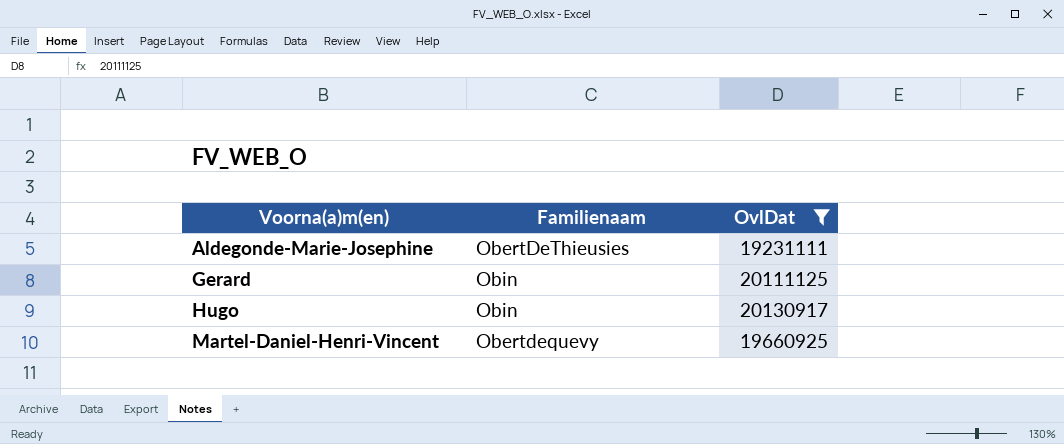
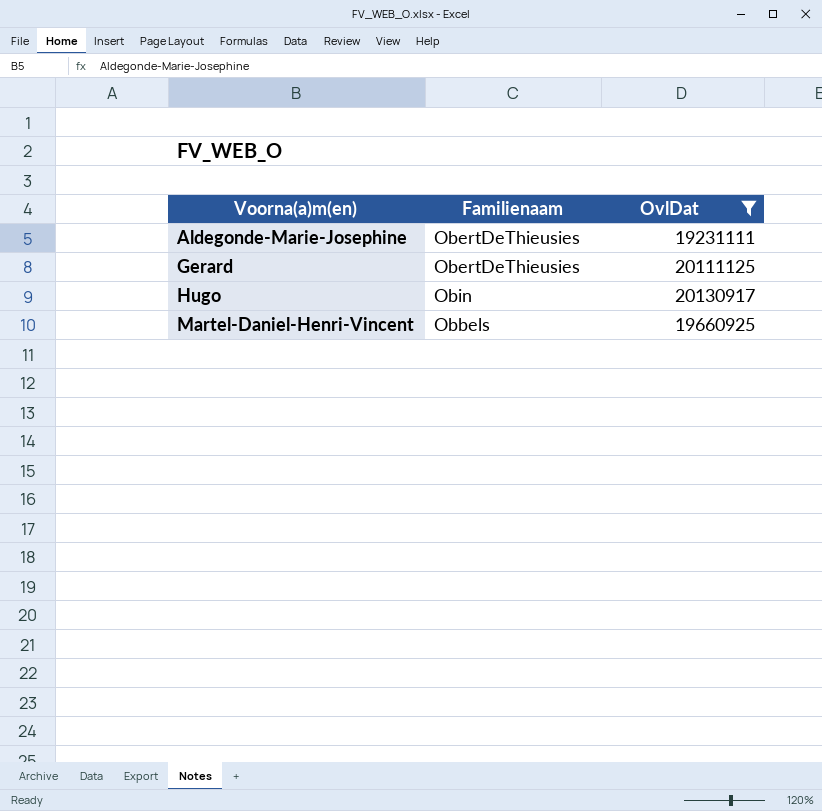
Gerard | Familienaam: Obin -> ObertDeThieusies
Martel-Daniel-Henri-Vincent | Familienaam: Obertdequevy -> Obbels

